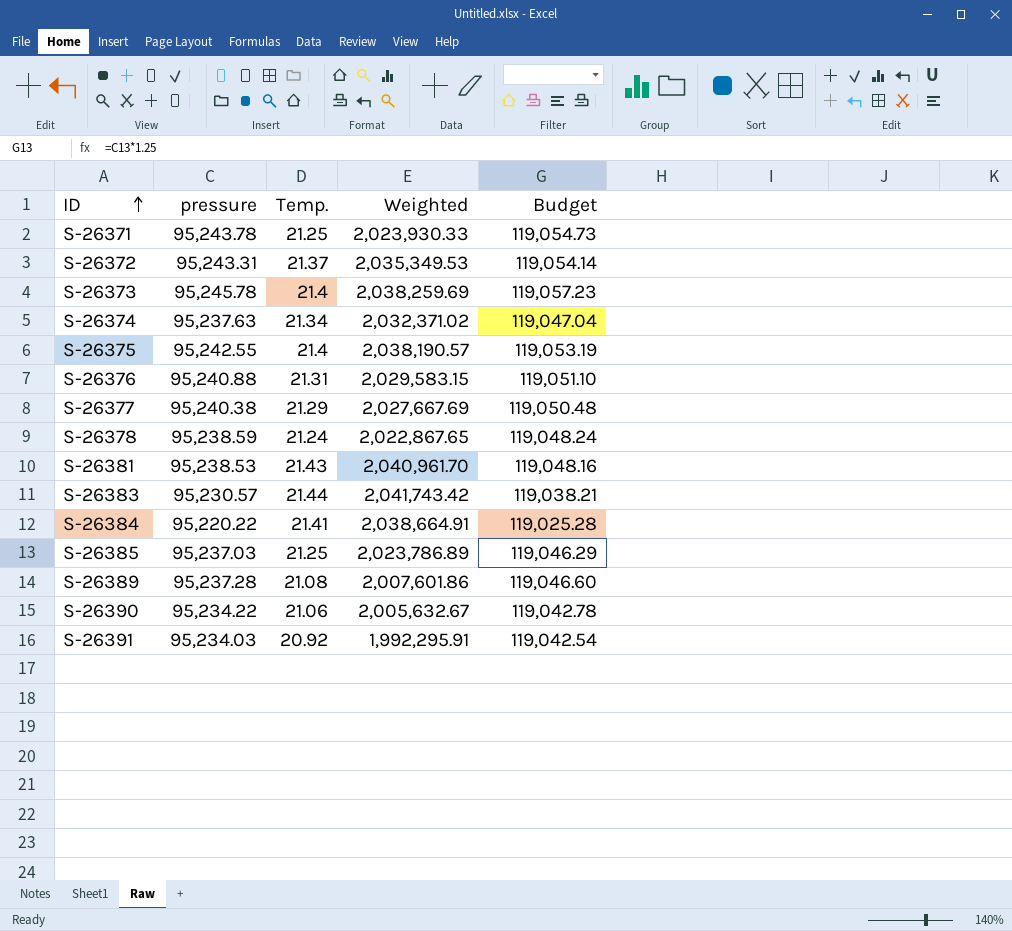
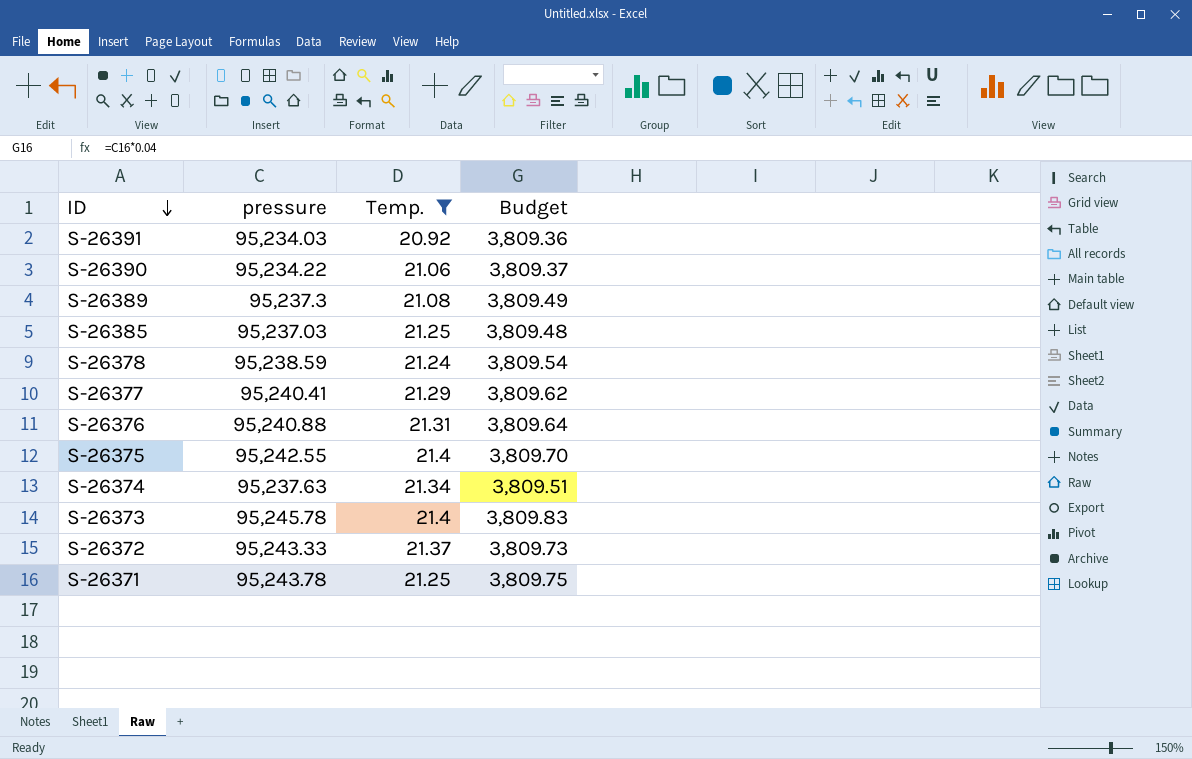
filter: none -> Temp. <= 21.4
row order: ID ascending -> ID descending
column Weighted | formula: [pressure] * [Temp.] -> none
column Budget | formula: [pressure] * 1.25 -> [pressure] * 0.04
S-26389 | pressure: 95,237.28 -> 95,237.3
S-26377 | pressure: 95,240.38 -> 95,240.41
S-26372 | pressure: 95,243.31 -> 95,243.33

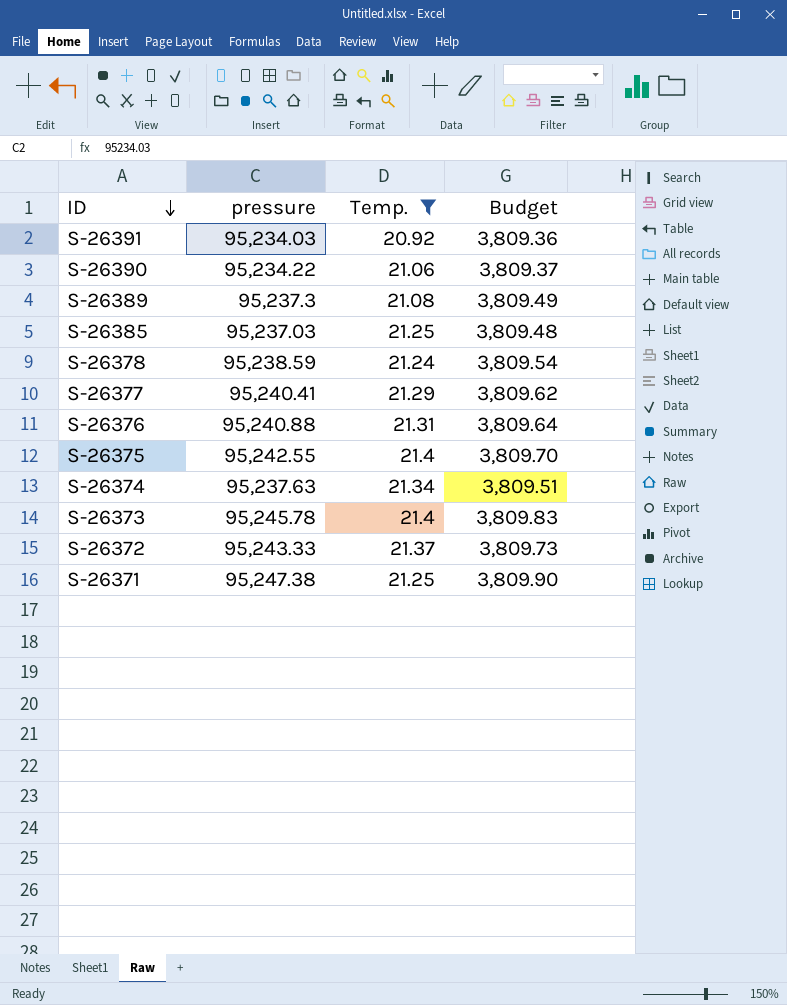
S-26371 | pressure: 95,243.78 -> 95,247.38
S-26371 | Budget: 3,809.75 -> 3,809.90

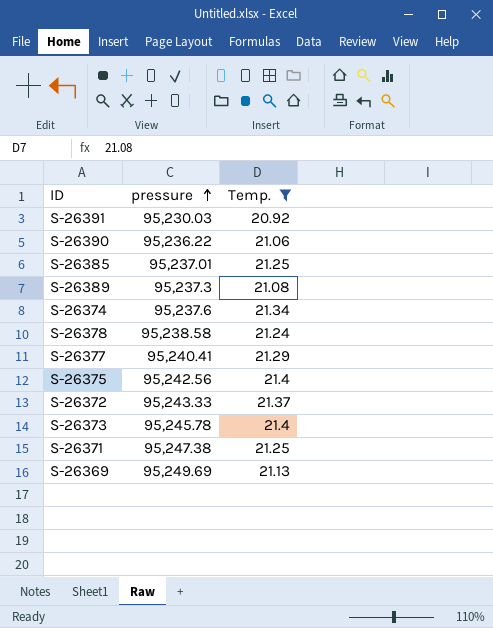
row order: ID descending -> pressure ascending
column Budget | formula: [pressure] * 0.04 -> none
row S-26376: 95,240.88 | 21.31 | 3,809.64 -> none
S-26391 | pressure: 95,234.03 -> 95,230.03
S-26390 | pressure: 95,234.22 -> 95,236.22
S-26385 | pressure: 95,237.03 -> 95,237.01
S-26374 | pressure: 95,237.63 -> 95,237.6
S-26378 | pressure: 95,238.59 -> 95,238.58
S-26375 | pressure: 95,242.55 -> 95,242.56
row S-26369: none -> 95,249.69 | 21.13

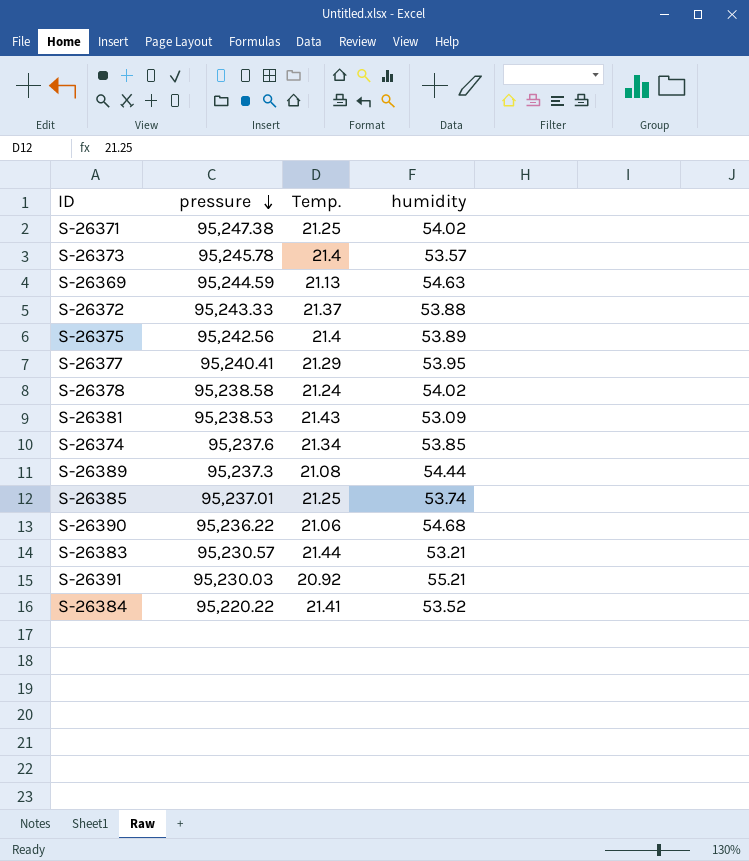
filter: Temp. <= 21.4 -> none
row order: pressure ascending -> pressure descending
column humidity | position: none -> 4
S-26369 | pressure: 95,249.69 -> 95,244.59

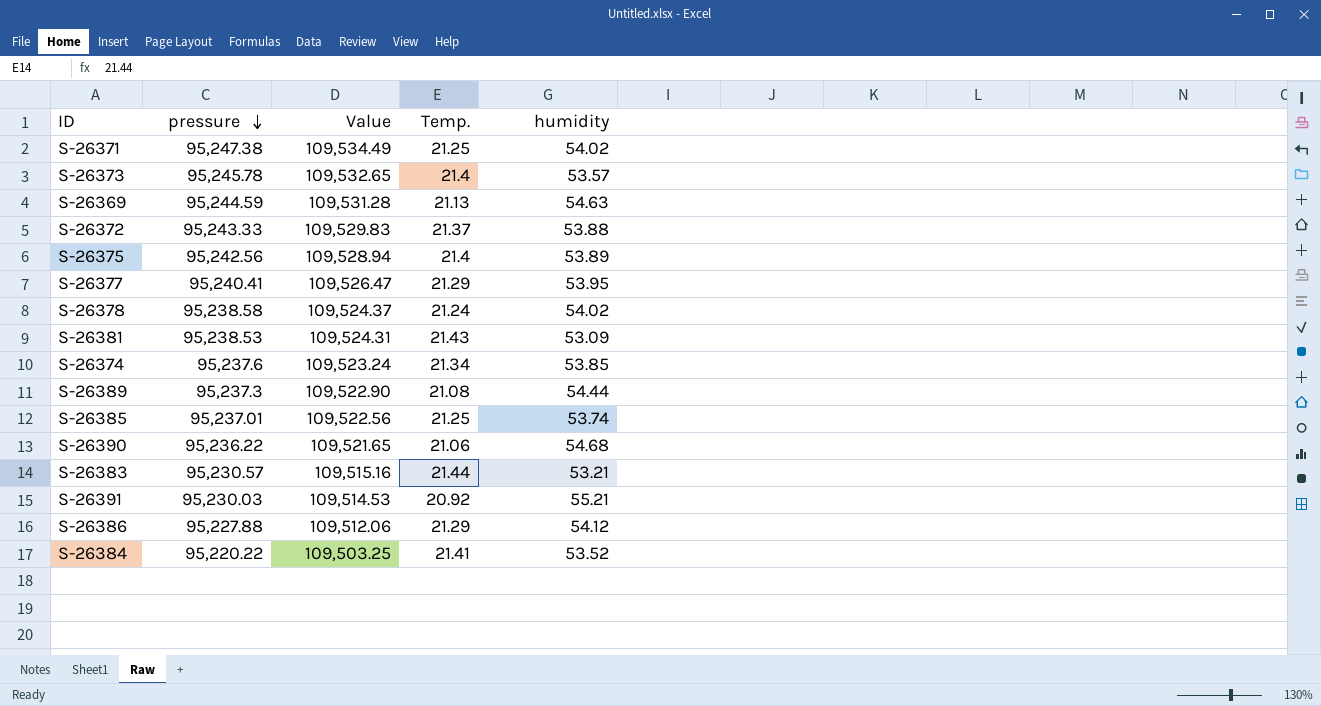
column Value | formula: none -> [pressure] * 1.15
row S-26386: none -> 95,227.88 | 109,512.06 | 21.29 | 54.12

